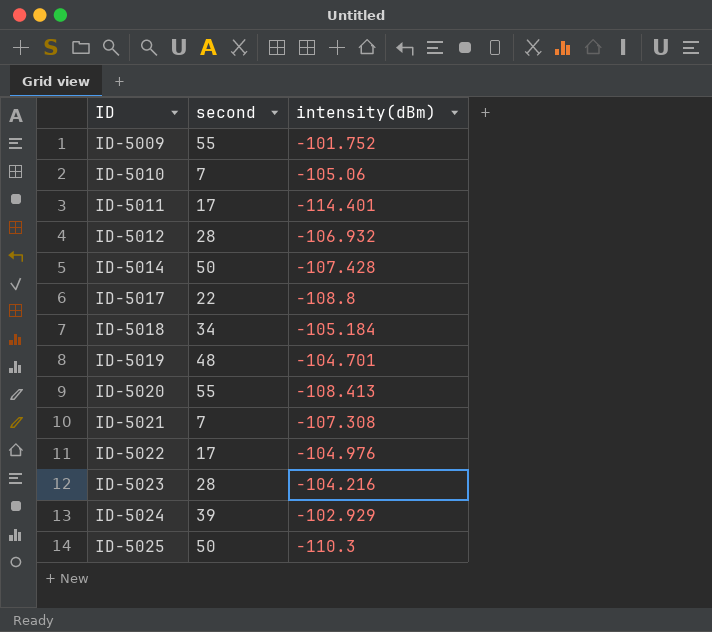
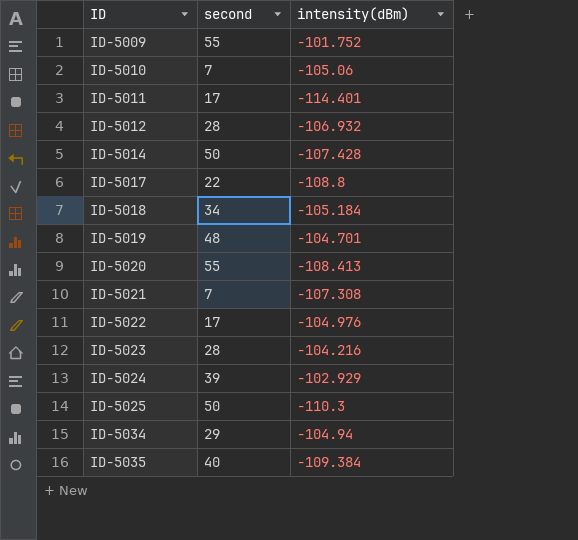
row ID-5034: none -> 29 | -104.94
row ID-5035: none -> 40 | -109.384

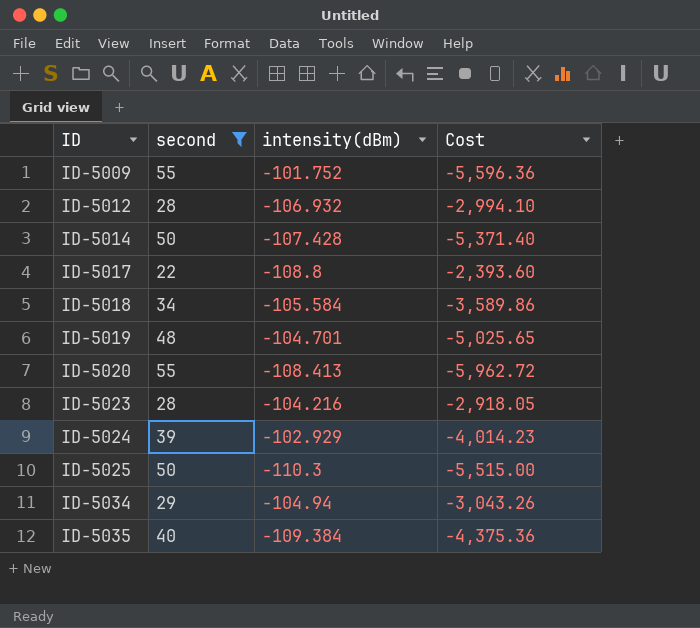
filter: none -> second >= 22
column Cost | formula: none -> [second] * [intensity(dBm)]
ID-5018 | intensity(dBm): -105.184 -> -105.584

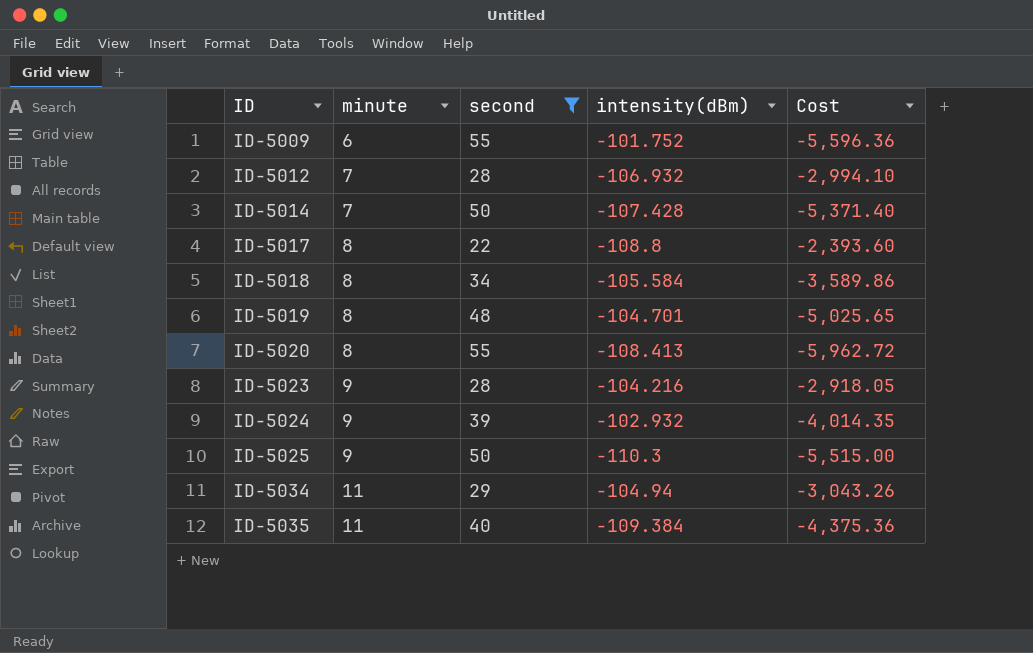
column minute | position: none -> 2
ID-5024 | intensity(dBm): -102.929 -> -102.932
ID-5024 | Cost: -4,014.23 -> -4,014.35

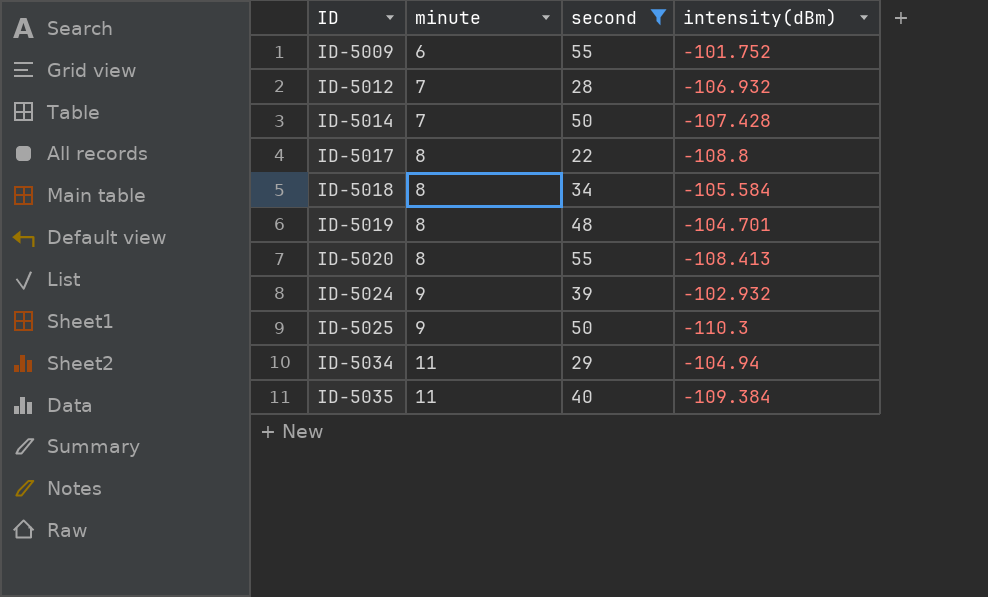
column Cost | formula: [second] * [intensity(dBm)] -> none
row ID-5023: 9 | 28 | -104.216 | -2,918.05 -> none

